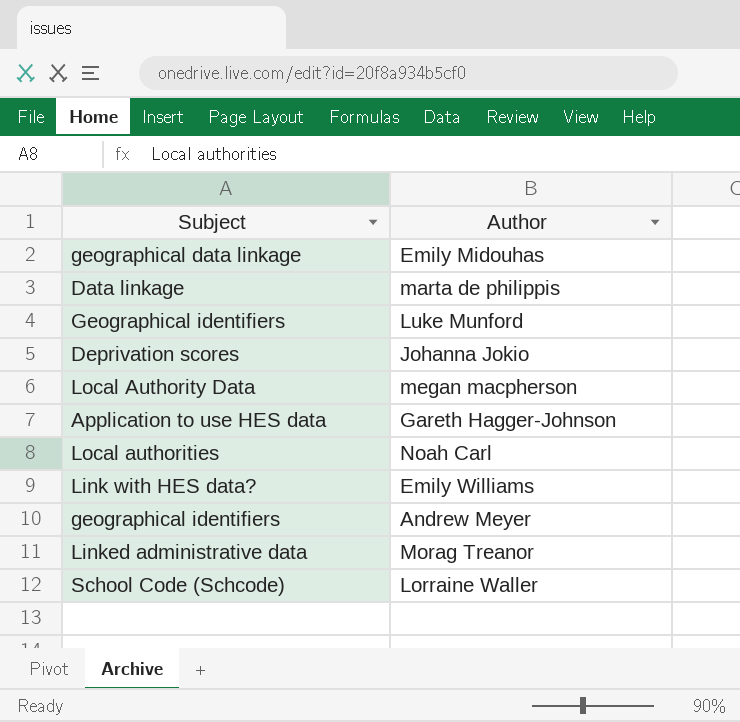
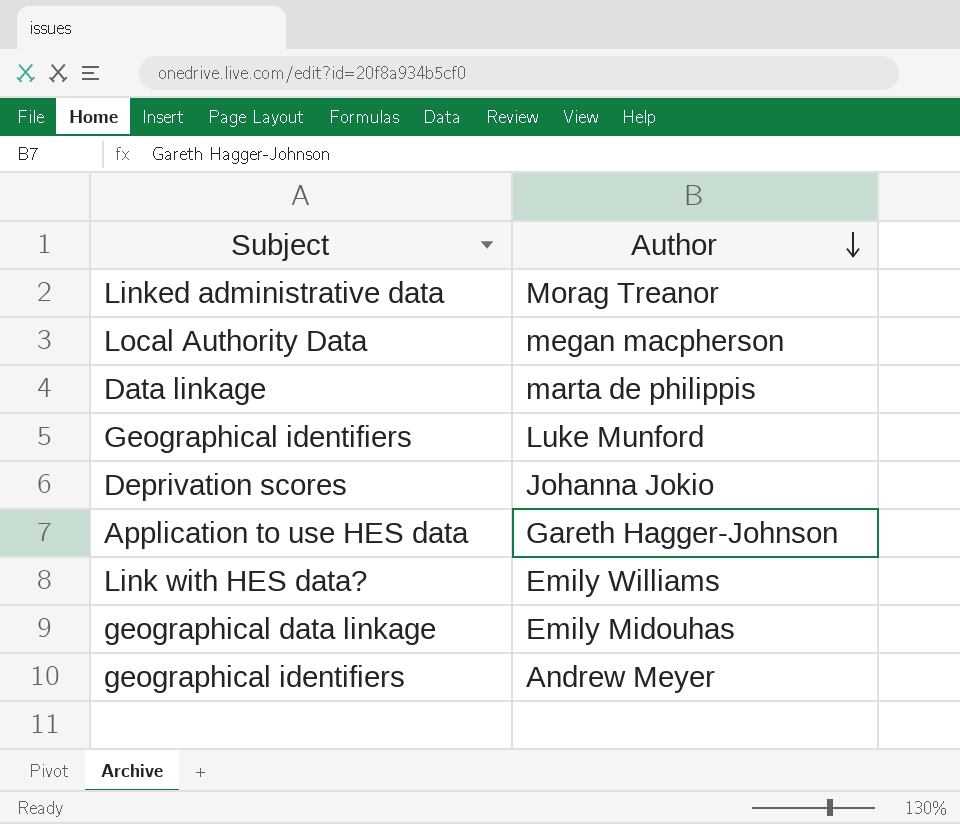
row order: none -> Author descending
row Local authorities: Noah Carl -> none
row School Code (Schcode): Lorraine Waller -> none

